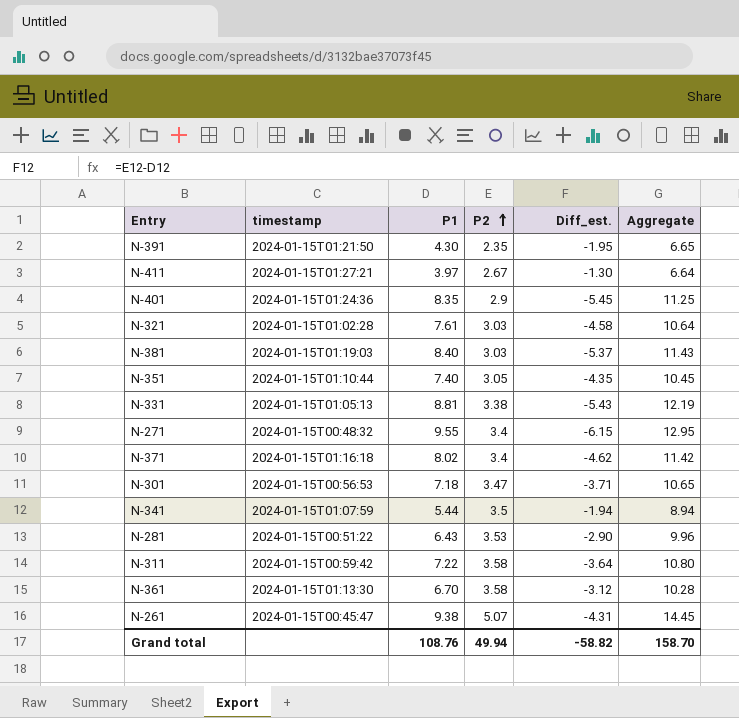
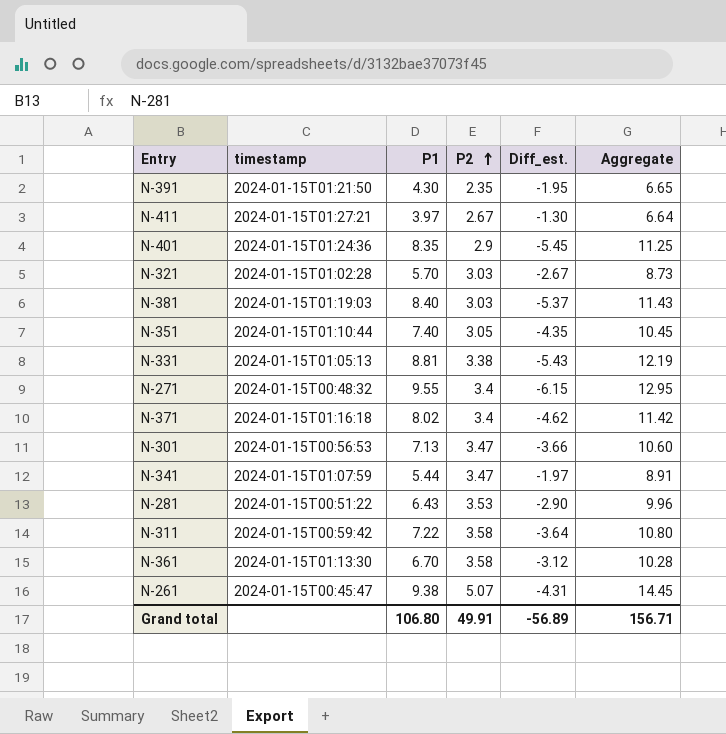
N-321 | P1: 7.61 -> 5.70
N-321 | Diff_est.: -4.58 -> -2.67
N-321 | Aggregate: 10.64 -> 8.73
N-301 | P1: 7.18 -> 7.13
N-301 | Diff_est.: -3.71 -> -3.66
N-301 | Aggregate: 10.65 -> 10.60
N-341 | P2: 3.5 -> 3.47
N-341 | Diff_est.: -1.94 -> -1.97
N-341 | Aggregate: 8.94 -> 8.91
Grand total | P1: 108.76 -> 106.80
Grand total | P2: 49.94 -> 49.91
Grand total | Diff_est.: -58.82 -> -56.89
Grand total | Aggregate: 158.70 -> 156.71

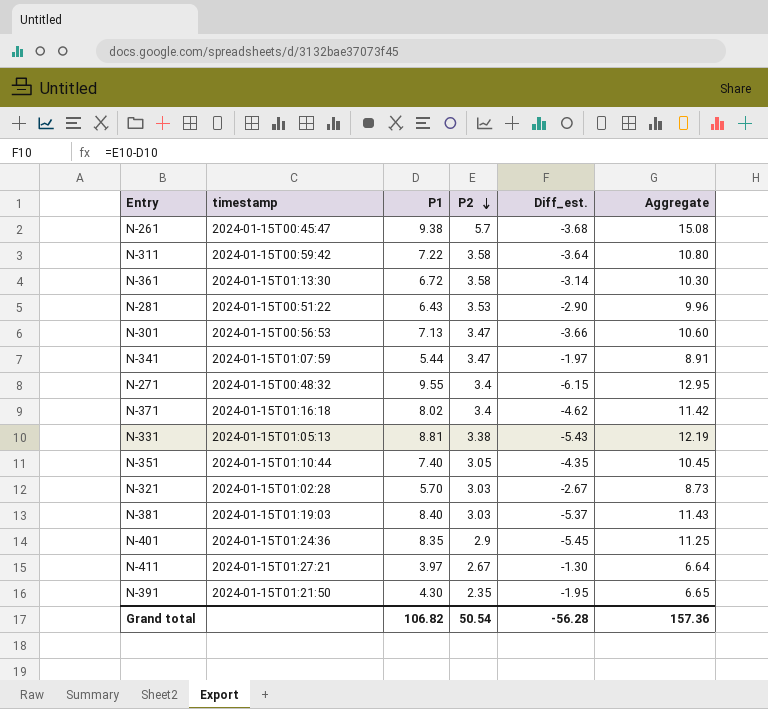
row order: P2 ascending -> P2 descending
N-261 | P2: 5.07 -> 5.7
N-261 | Diff_est.: -4.31 -> -3.68
N-261 | Aggregate: 14.45 -> 15.08
N-361 | P1: 6.70 -> 6.72
N-361 | Diff_est.: -3.12 -> -3.14
N-361 | Aggregate: 10.28 -> 10.30
Grand total | P1: 106.80 -> 106.82
Grand total | P2: 49.91 -> 50.54
Grand total | Diff_est.: -56.89 -> -56.28
Grand total | Aggregate: 156.71 -> 157.36

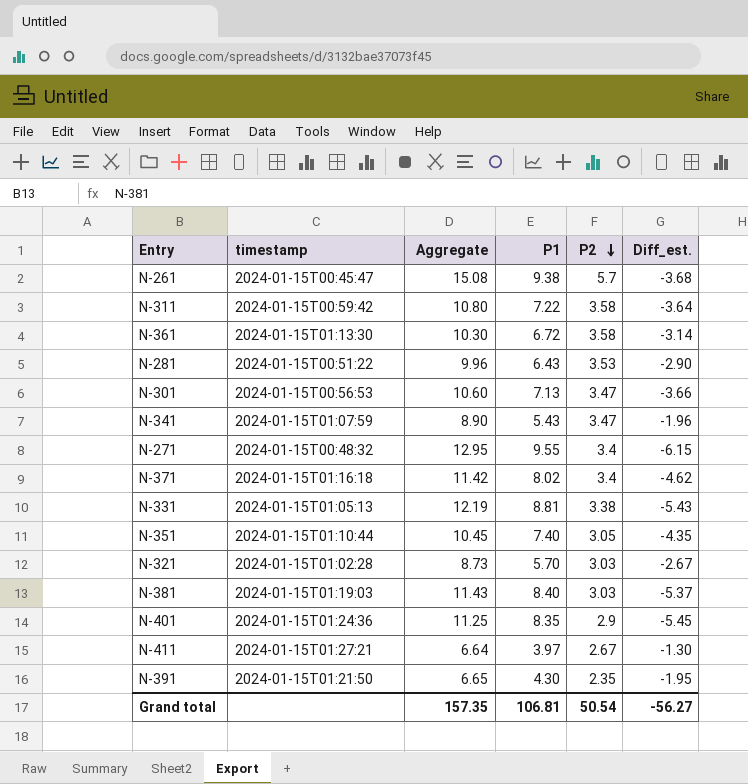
column Aggregate | position: 6 -> 3
N-341 | Aggregate: 8.91 -> 8.90
N-341 | P1: 5.44 -> 5.43
N-341 | Diff_est.: -1.97 -> -1.96
Grand total | Aggregate: 157.36 -> 157.35
Grand total | P1: 106.82 -> 106.81
Grand total | Diff_est.: -56.28 -> -56.27

